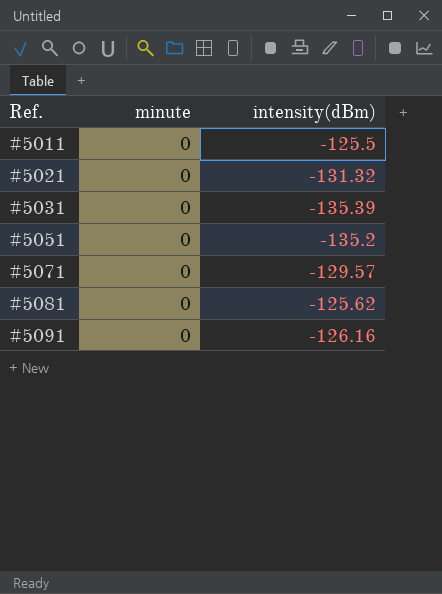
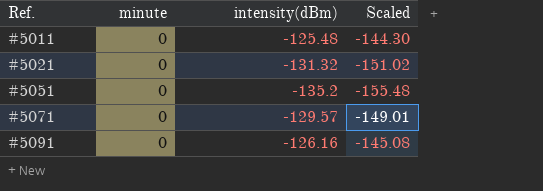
column Scaled | formula: none -> [intensity(dBm)] * 1.15
row #5031: 0 | -135.39 -> none
row #5081: 0 | -125.62 -> none
#5011 | intensity(dBm): -125.5 -> -125.48

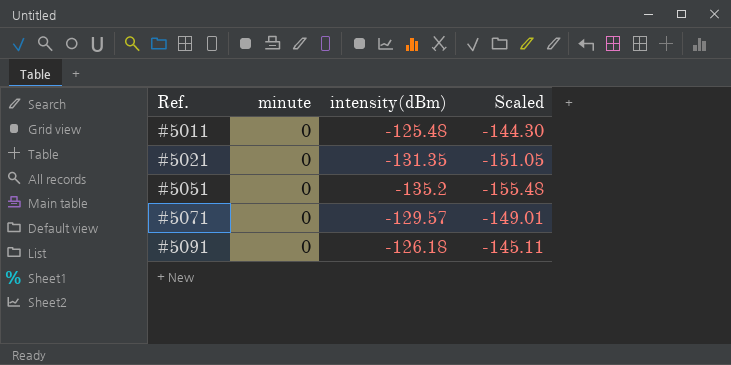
#5021 | intensity(dBm): -131.32 -> -131.35
#5021 | Scaled: -151.02 -> -151.05
#5091 | intensity(dBm): -126.16 -> -126.18
#5091 | Scaled: -145.08 -> -145.11

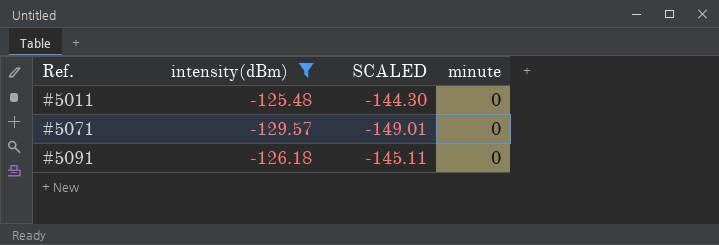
filter: none -> intensity(dBm) >= -129.57
column name: Scaled -> SCALED
column minute | position: 2 -> 4

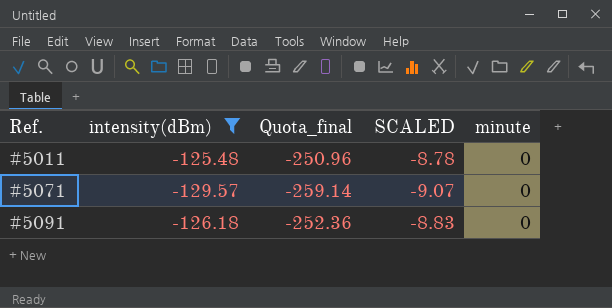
column Quota_final | formula: none -> [intensity(dBm)] * 2
column SCALED | formula: [intensity(dBm)] * 1.15 -> [intensity(dBm)] * 0.07

